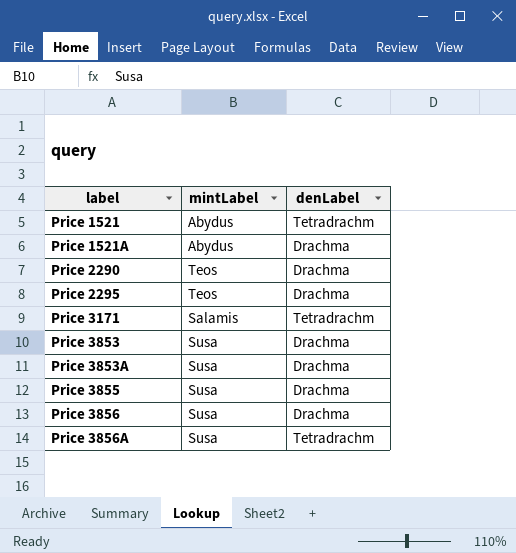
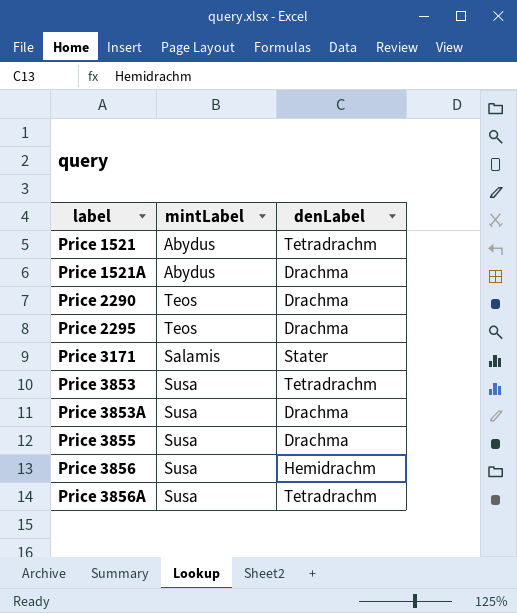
Price 3171 | denLabel: Tetradrachm -> Stater
Price 3853 | denLabel: Drachma -> Tetradrachm
Price 3856 | denLabel: Drachma -> Hemidrachm

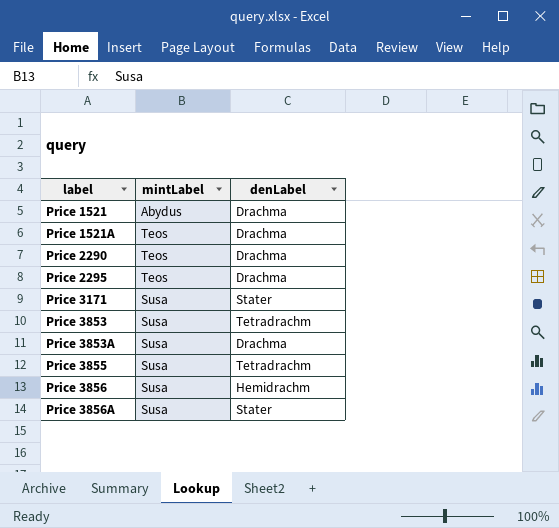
Price 1521 | denLabel: Tetradrachm -> Drachma
Price 1521A | mintLabel: Abydus -> Teos
Price 3171 | mintLabel: Salamis -> Susa
Price 3855 | denLabel: Drachma -> Tetradrachm
Price 3856A | denLabel: Tetradrachm -> Stater

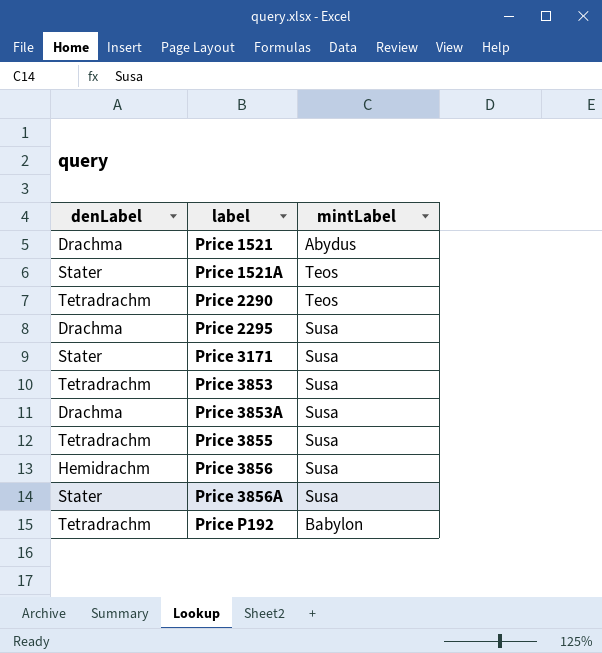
column denLabel | position: 3 -> 1
Price 1521A | denLabel: Drachma -> Stater
Price 2290 | denLabel: Drachma -> Tetradrachm
Price 2295 | mintLabel: Teos -> Susa
row Price P192: none -> Tetradrachm | Babylon

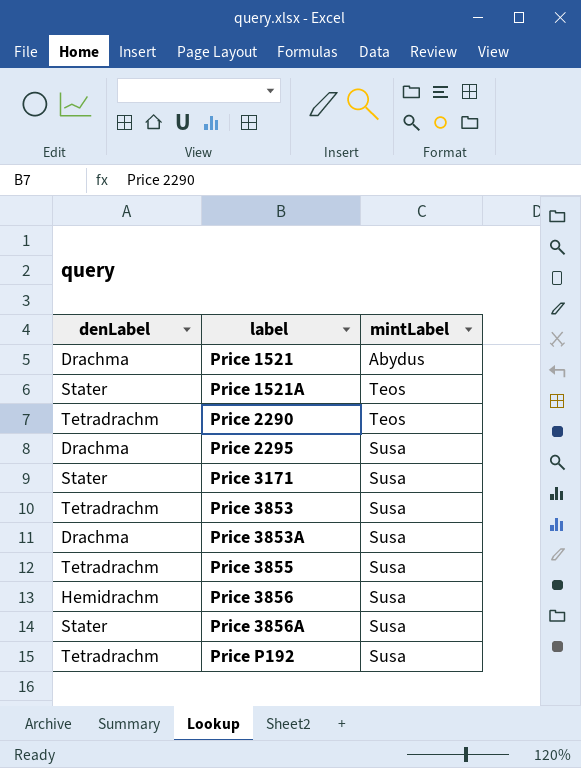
Price P192 | mintLabel: Babylon -> Susa

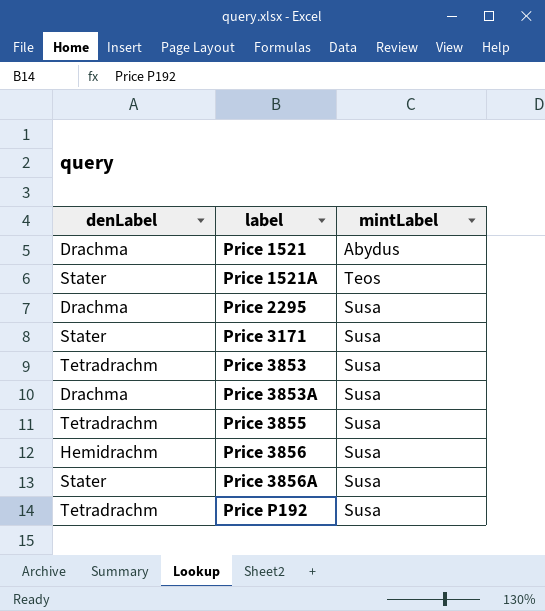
row Price 2290: Tetradrachm | Teos -> none

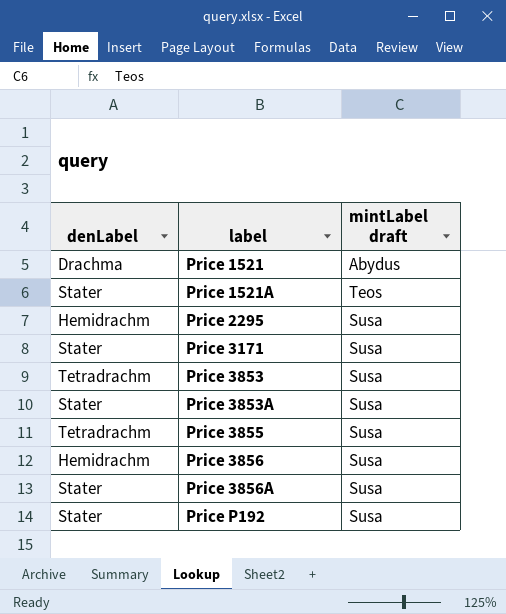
column name: mintLabel -> mintLabel draft
Price 2295 | denLabel: Drachma -> Hemidrachm
Price 3853A | denLabel: Drachma -> Stater
Price P192 | denLabel: Tetradrachm -> Stater

